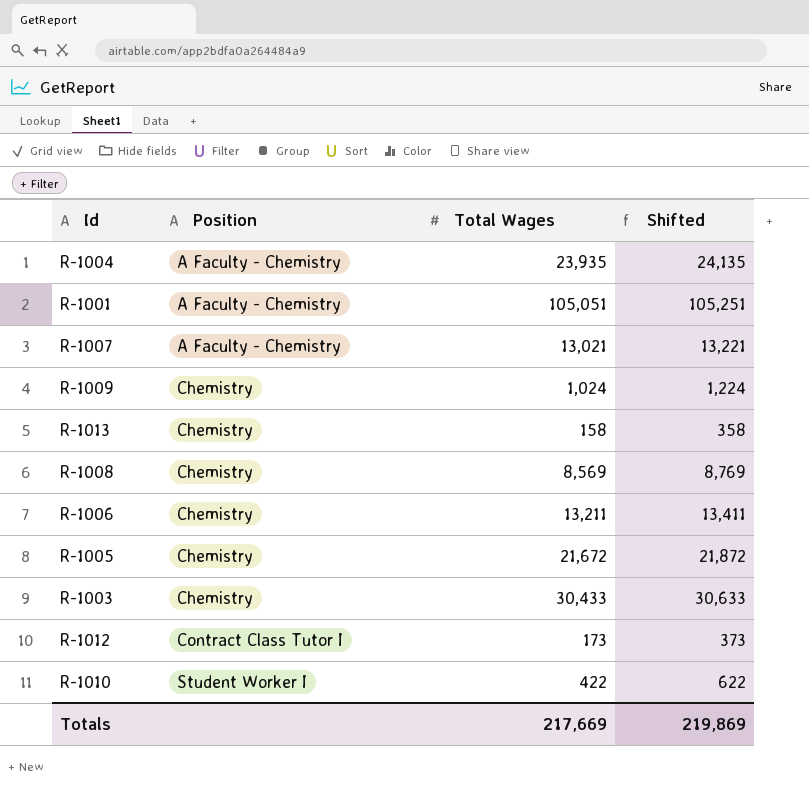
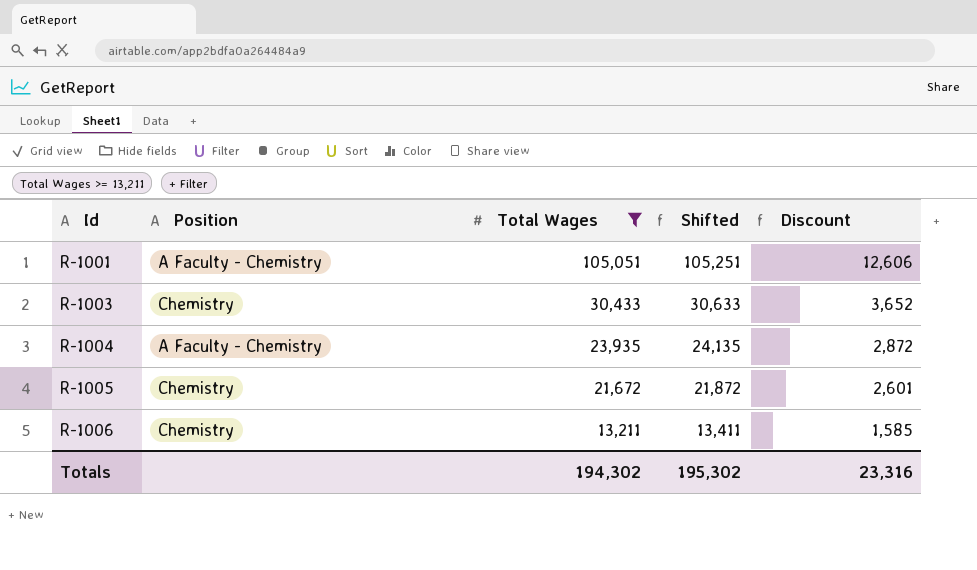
filter: none -> Total Wages >= 13,211
row order: Position ascending -> Id ascending
column Discount | formula: none -> [Total Wages] * 0.12
Totals | Total Wages: 217,669 -> 194,302
Totals | Shifted: 219,869 -> 195,302

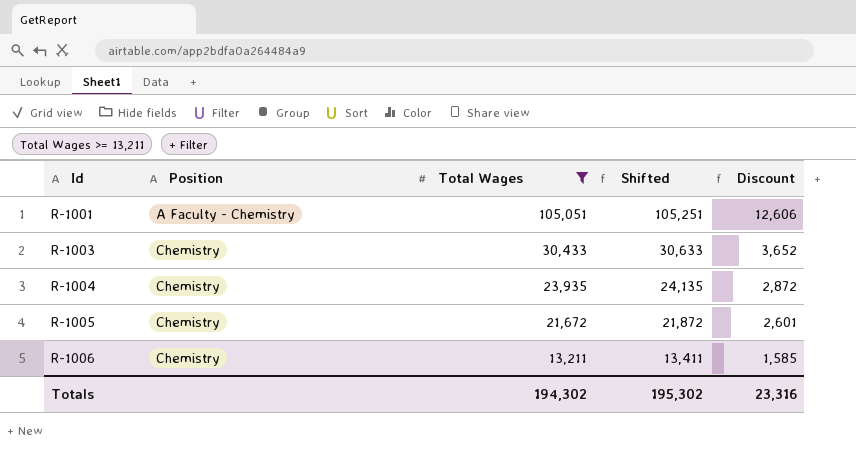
R-1004 | Position: A Faculty - Chemistry -> Chemistry

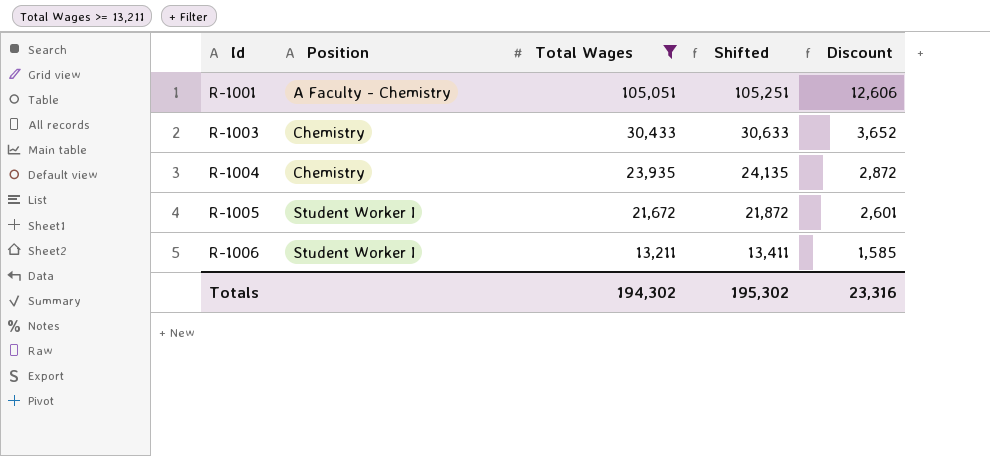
R-1005 | Position: Chemistry -> Student Worker I
R-1006 | Position: Chemistry -> Student Worker I

